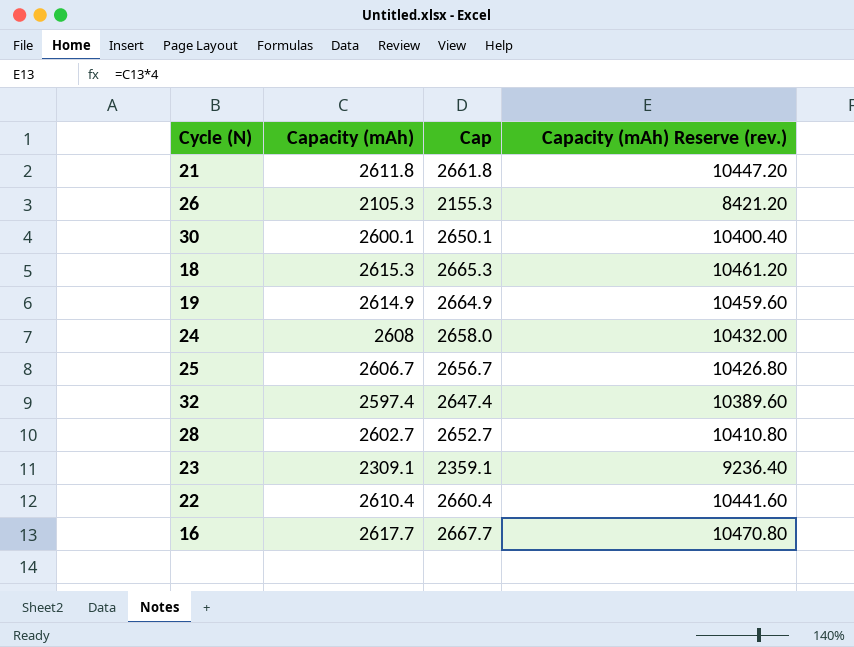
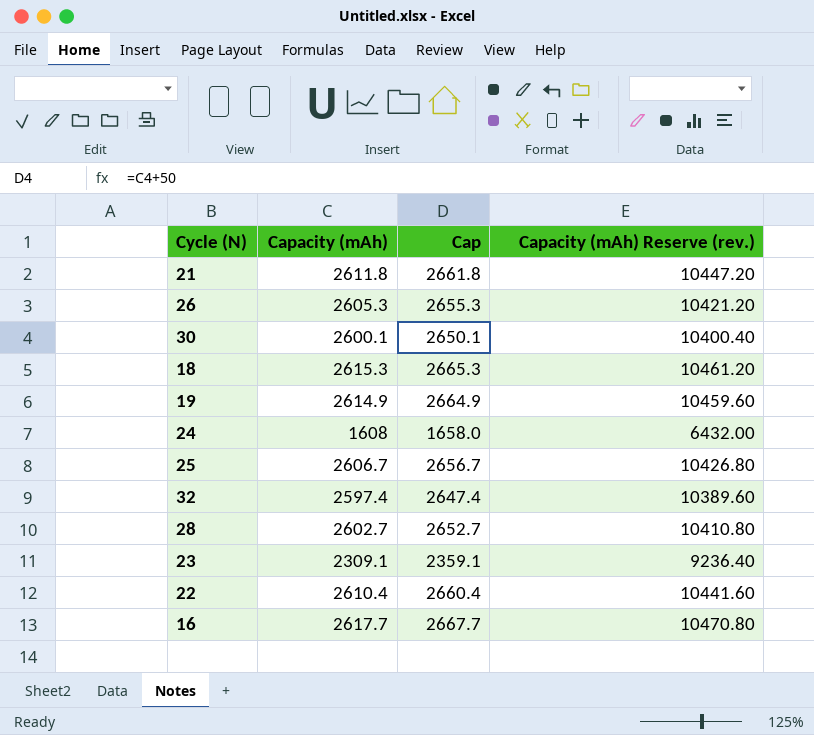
26 | Capacity (mAh): 2105.3 -> 2605.3
26 | Cap: 2155.3 -> 2655.3
26 | Capacity (mAh) Reserve (rev.): 8421.20 -> 10421.20
24 | Capacity (mAh): 2608 -> 1608
24 | Cap: 2658.0 -> 1658.0
24 | Capacity (mAh) Reserve (rev.): 10432.00 -> 6432.00

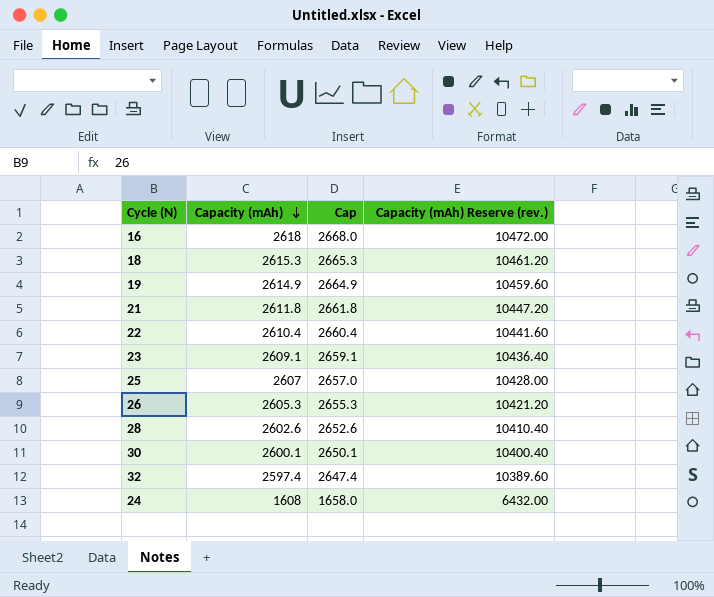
row order: none -> Capacity (mAh) descending
16 | Capacity (mAh): 2617.7 -> 2618
16 | Cap: 2667.7 -> 2668.0
16 | Capacity (mAh) Reserve (rev.): 10470.80 -> 10472.00
23 | Capacity (mAh): 2309.1 -> 2609.1
23 | Cap: 2359.1 -> 2659.1
23 | Capacity (mAh) Reserve (rev.): 9236.40 -> 10436.40
25 | Capacity (mAh): 2606.7 -> 2607
25 | Cap: 2656.7 -> 2657.0
25 | Capacity (mAh) Reserve (rev.): 10426.80 -> 10428.00
28 | Capacity (mAh): 2602.7 -> 2602.6
28 | Cap: 2652.7 -> 2652.6
28 | Capacity (mAh) Reserve (rev.): 10410.80 -> 10410.40

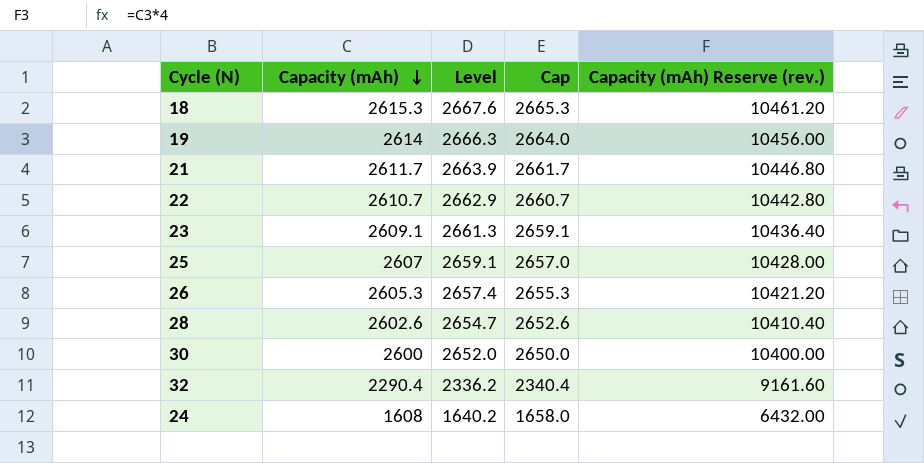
column Level | formula: none -> [Capacity (mAh)] * 1.02
row 16: 2618 | 2668.0 | 10472.00 -> none
19 | Capacity (mAh): 2614.9 -> 2614
19 | Cap: 2664.9 -> 2664.0
19 | Capacity (mAh) Reserve (rev.): 10459.60 -> 10456.00
21 | Capacity (mAh): 2611.8 -> 2611.7
21 | Cap: 2661.8 -> 2661.7
21 | Capacity (mAh) Reserve (rev.): 10447.20 -> 10446.80
22 | Capacity (mAh): 2610.4 -> 2610.7
22 | Cap: 2660.4 -> 2660.7
22 | Capacity (mAh) Reserve (rev.): 10441.60 -> 10442.80
30 | Capacity (mAh): 2600.1 -> 2600
30 | Cap: 2650.1 -> 2650.0
30 | Capacity (mAh) Reserve (rev.): 10400.40 -> 10400.00
32 | Capacity (mAh): 2597.4 -> 2290.4
32 | Cap: 2647.4 -> 2340.4
32 | Capacity (mAh) Reserve (rev.): 10389.60 -> 9161.60

